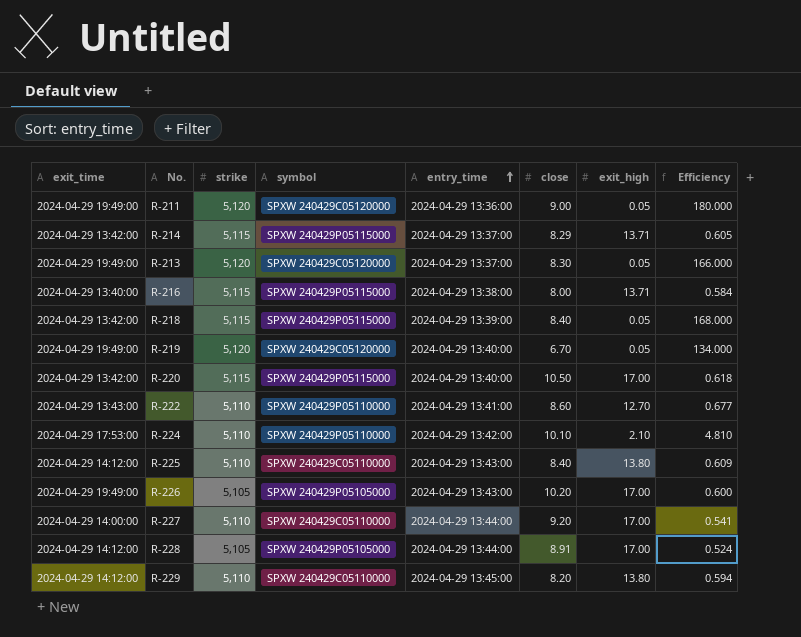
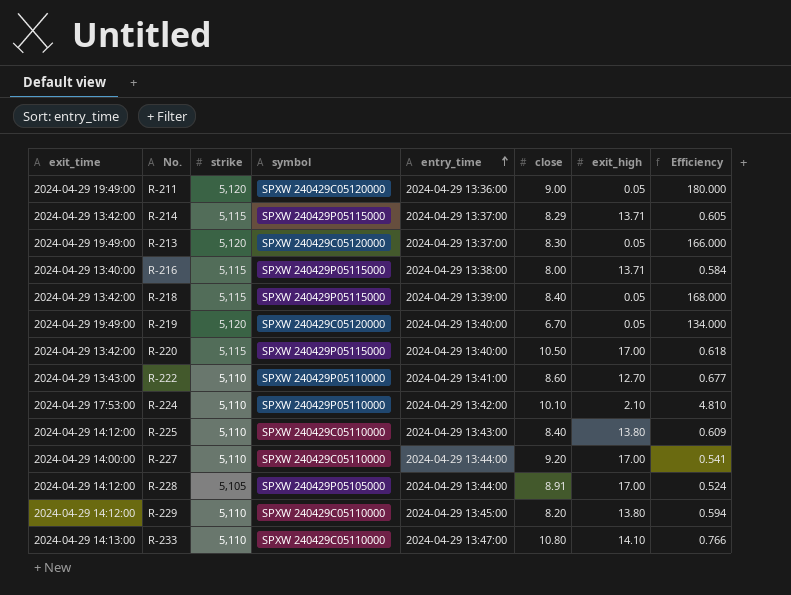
row R-226: 2024-04-29 19:49:00 | 5,105 | SPXW 240429P05105000 | 2024-04-29 13:43:00 | 10.20 | 17.00 | 0.600 -> none
row R-233: none -> 2024-04-29 14:13:00 | 5,110 | SPXW 240429C05110000 | 2024-04-29 13:47:00 | 10.80 | 14.10 | 0.766

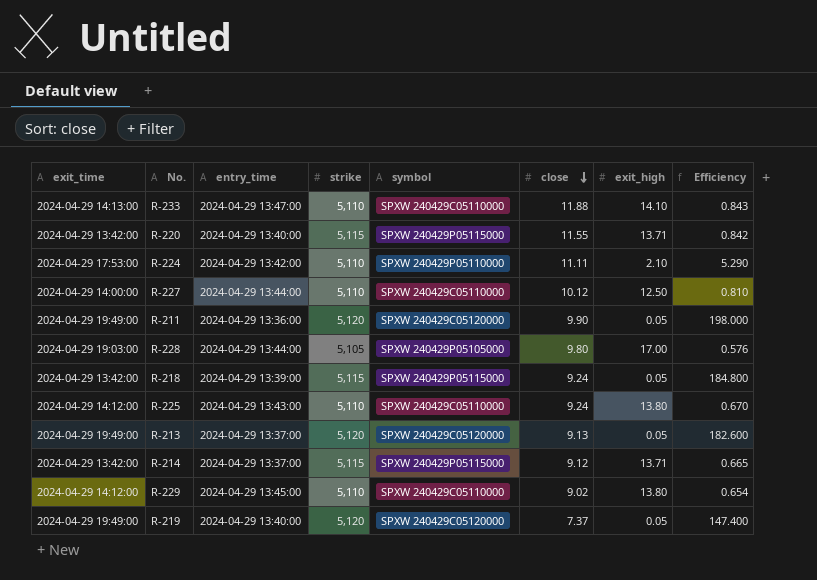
row order: entry_time ascending -> close descending
column entry_time | position: 5 -> 3
row R-216: 2024-04-29 13:40:00 | 5,115 | SPXW 240429P05115000 | 2024-04-29 13:38:00 | 8.00 | 13.71 | 0.584 -> none
row R-222: 2024-04-29 13:43:00 | 5,110 | SPXW 240429P05110000 | 2024-04-29 13:41:00 | 8.60 | 12.70 | 0.677 -> none
R-233 | close: 10.80 -> 11.88
R-233 | Efficiency: 0.766 -> 0.843
R-220 | close: 10.50 -> 11.55
R-220 | exit_high: 17.00 -> 13.71
R-220 | Efficiency: 0.618 -> 0.842
R-224 | close: 10.10 -> 11.11
R-224 | Efficiency: 4.810 -> 5.290
R-227 | close: 9.20 -> 10.12
R-227 | exit_high: 17.00 -> 12.50
R-227 | Efficiency: 0.541 -> 0.810
R-211 | close: 9.00 -> 9.90
R-211 | Efficiency: 180.000 -> 198.000
R-228 | exit_time: 2024-04-29 14:12:00 -> 2024-04-29 19:03:00
R-228 | close: 8.91 -> 9.80
R-228 | Efficiency: 0.524 -> 0.576
R-218 | close: 8.40 -> 9.24
R-218 | Efficiency: 168.000 -> 184.800
R-225 | close: 8.40 -> 9.24
R-225 | Efficiency: 0.609 -> 0.670
R-213 | close: 8.30 -> 9.13
R-213 | Efficiency: 166.000 -> 182.600
R-214 | close: 8.29 -> 9.12
R-214 | Efficiency: 0.605 -> 0.665
R-229 | close: 8.20 -> 9.02
R-229 | Efficiency: 0.594 -> 0.654
R-219 | close: 6.70 -> 7.37
R-219 | Efficiency: 134.000 -> 147.400

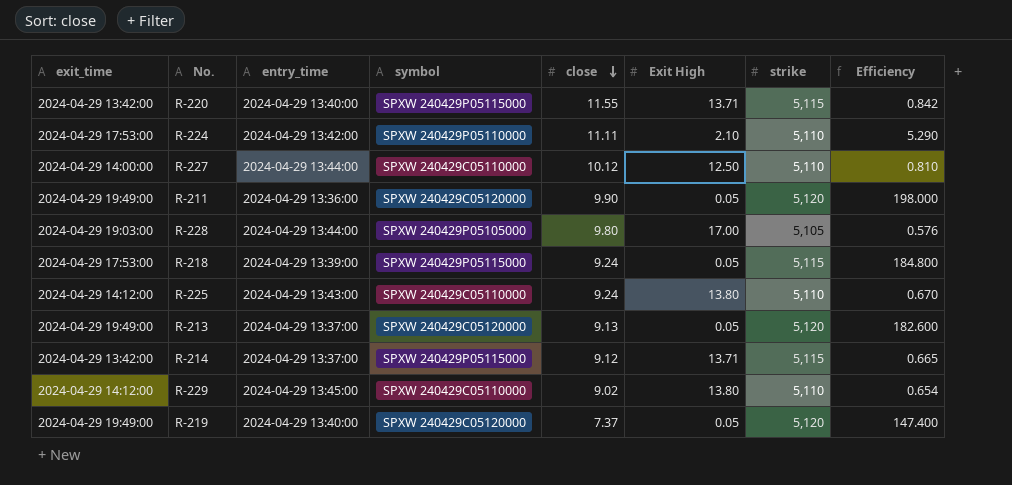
column name: exit_high -> Exit High
column strike | position: 4 -> 7
row R-233: 2024-04-29 14:13:00 | 2024-04-29 13:47:00 | 5,110 | SPXW 240429C05110000 | 11.88 | 14.10 | 0.843 -> none
R-218 | exit_time: 2024-04-29 13:42:00 -> 2024-04-29 17:53:00

